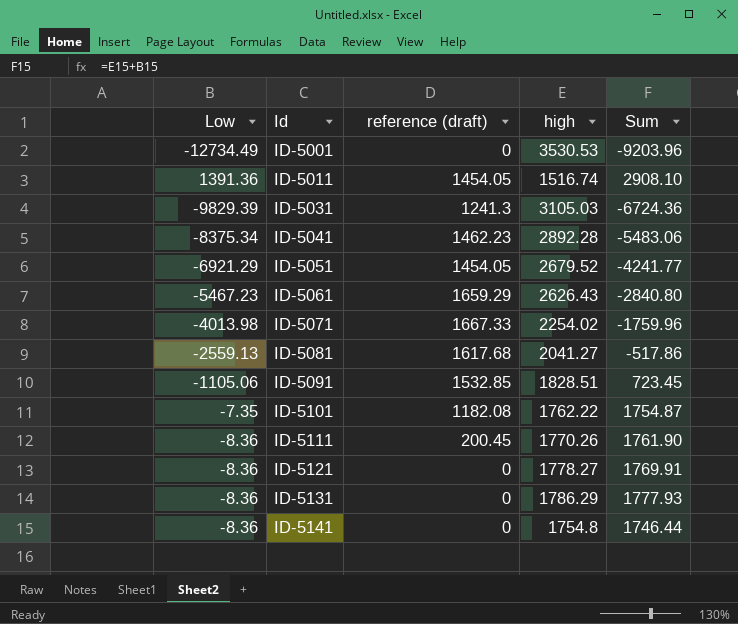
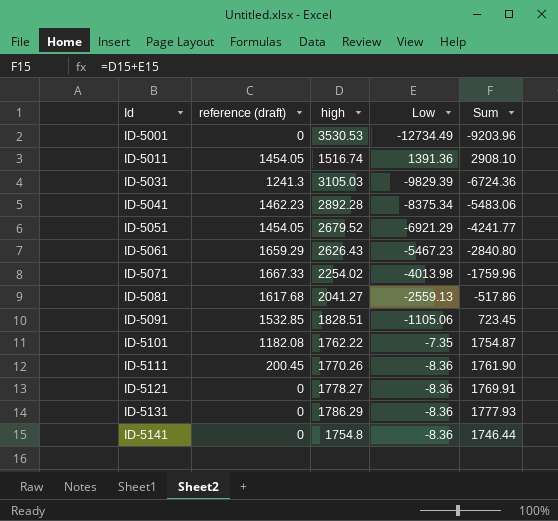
column Low | position: 1 -> 4

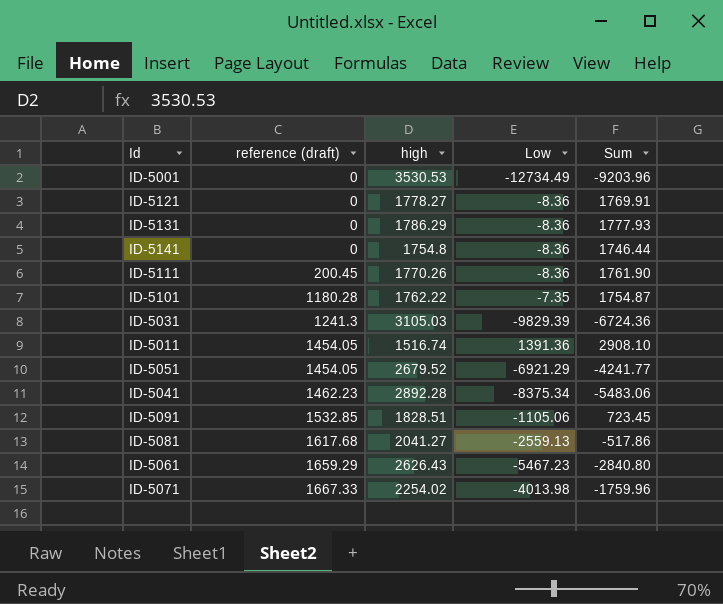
row order: Id ascending -> reference (draft) ascending
ID-5101 | reference (draft): 1182.08 -> 1180.28

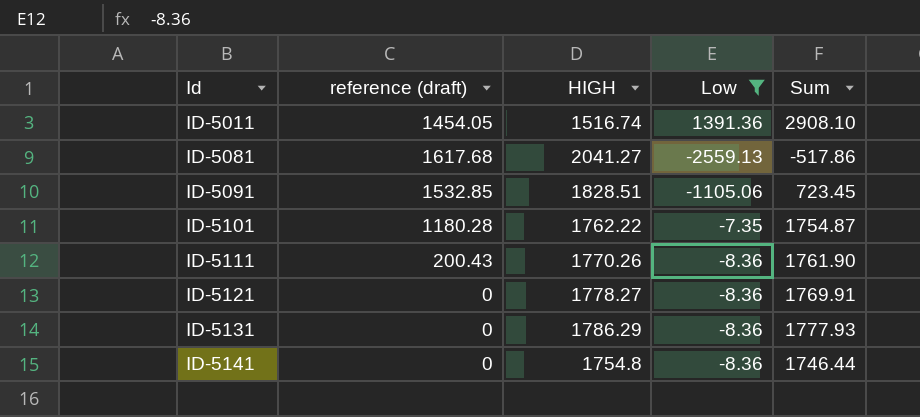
filter: none -> Low >= -2559.13
row order: reference (draft) ascending -> Id ascending
column name: high -> HIGH
ID-5111 | reference (draft): 200.45 -> 200.43

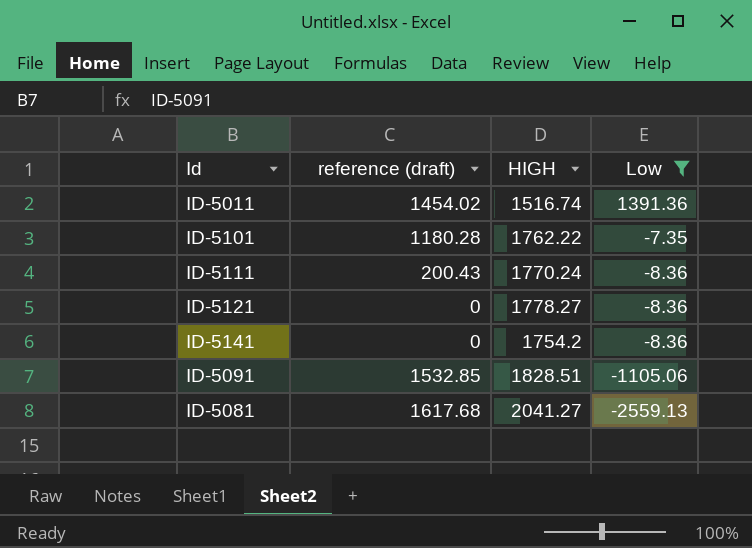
row order: Id ascending -> Low descending
column Sum | formula: [HIGH] + [Low] -> none
row ID-5131: 0 | 1786.29 | -8.36 | 1777.93 -> none
ID-5011 | reference (draft): 1454.05 -> 1454.02
ID-5111 | HIGH: 1770.26 -> 1770.24
ID-5141 | HIGH: 1754.8 -> 1754.2

